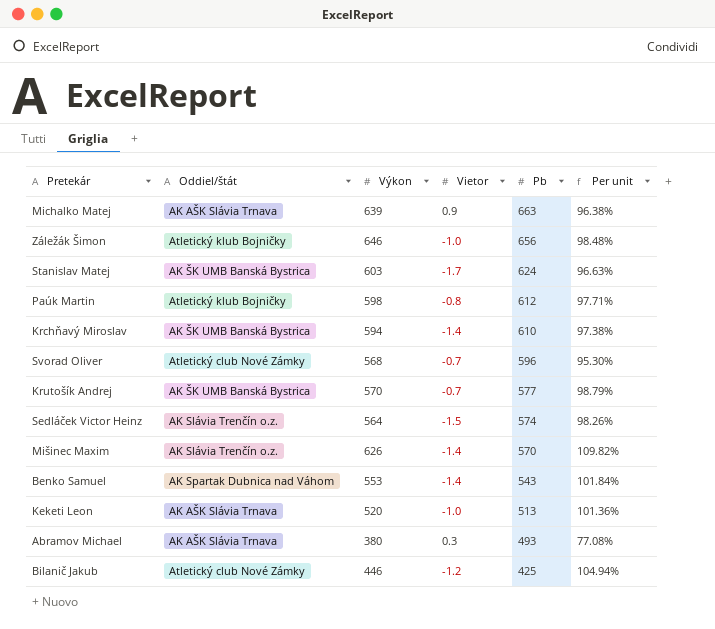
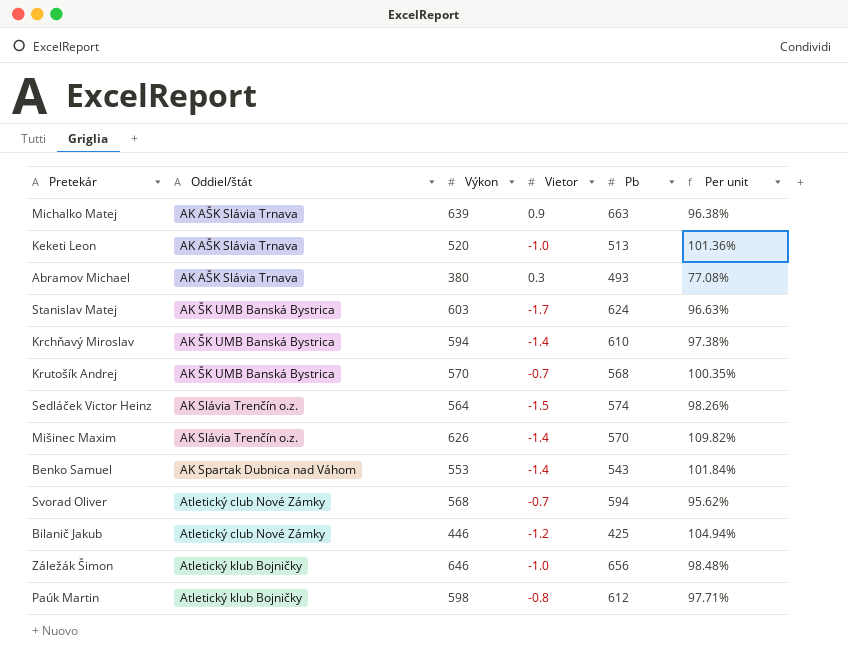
row order: Pb descending -> Oddiel/štát ascending
Krutošík Andrej | Pb: 577 -> 568
Krutošík Andrej | Per unit: 98.79% -> 100.35%
Svorad Oliver | Pb: 596 -> 594
Svorad Oliver | Per unit: 95.30% -> 95.62%

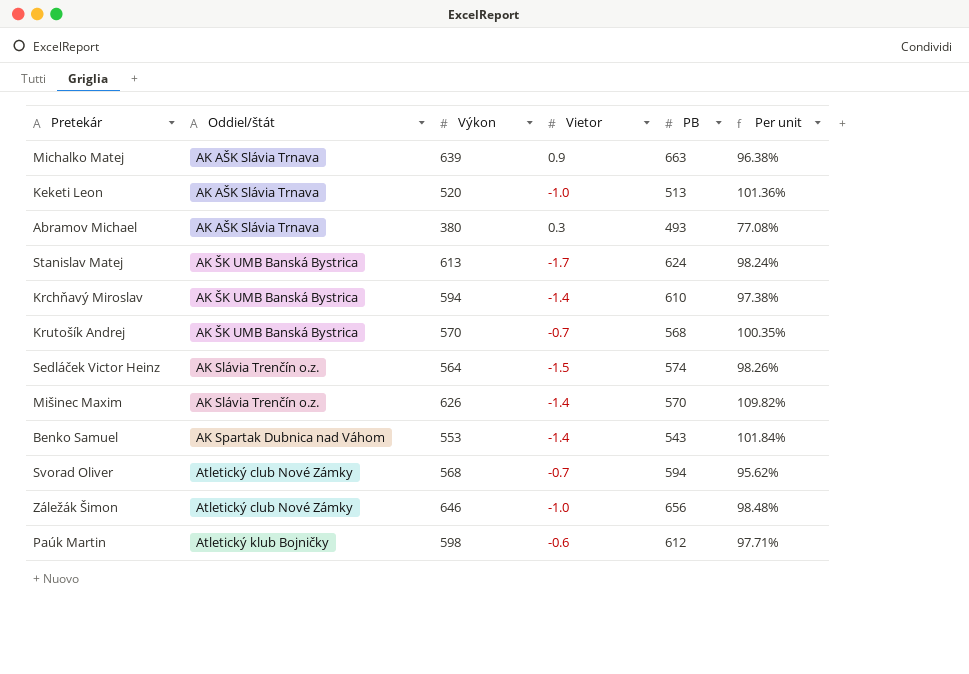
column name: Pb -> PB
row Bilanič Jakub: Atletický club Nové Zámky | 446 | -1.2 | 425 | 104.94% -> none
Stanislav Matej | Výkon: 603 -> 613
Stanislav Matej | Per unit: 96.63% -> 98.24%
Záležák Šimon | Oddiel/štát: Atletický klub Bojničky -> Atletický club Nové Zámky
Paúk Martin | Vietor: -0.8 -> -0.6

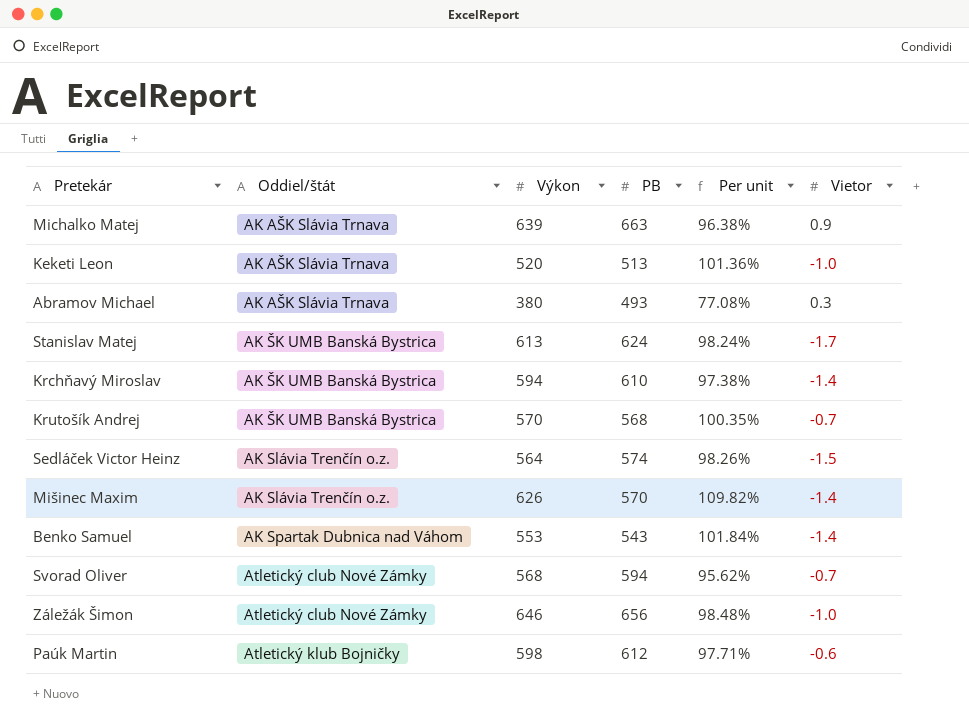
column Vietor | position: 4 -> 6

